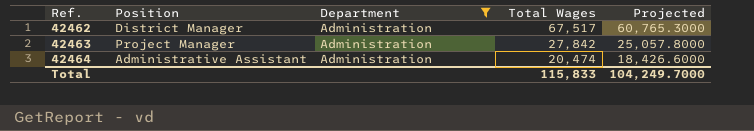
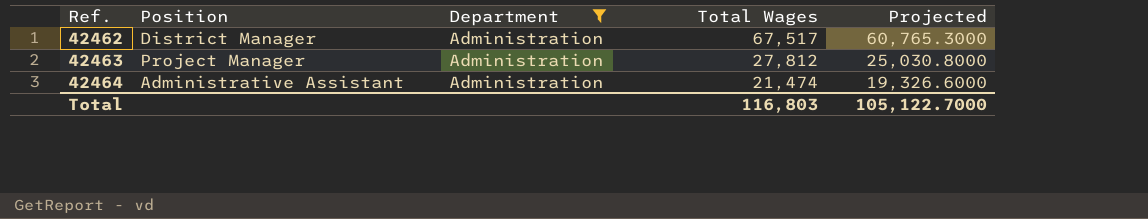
42463 | Total Wages: 27,842 -> 27,812
42463 | Projected: 25,057.8000 -> 25,030.8000
42464 | Total Wages: 20,474 -> 21,474
42464 | Projected: 18,426.6000 -> 19,326.6000
Total | Total Wages: 115,833 -> 116,803
Total | Projected: 104,249.7000 -> 105,122.7000

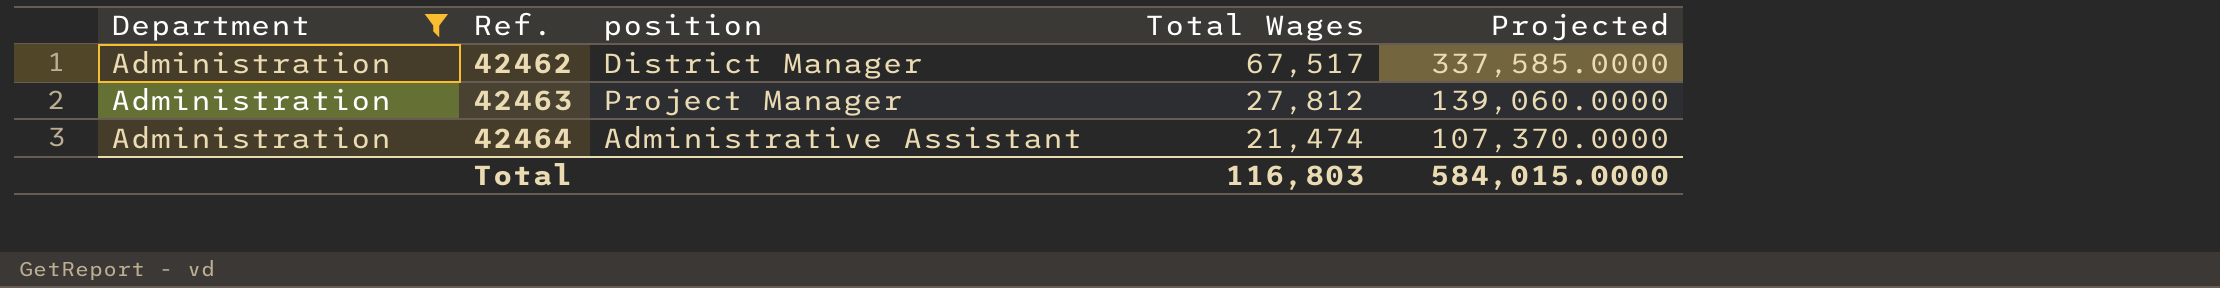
column Department | position: 3 -> 1
column name: Position -> position
column Projected | formula: [Total Wages] * 0.9 -> [Total Wages] * 5
Total | Projected: 105,122.7000 -> 584,015.0000

